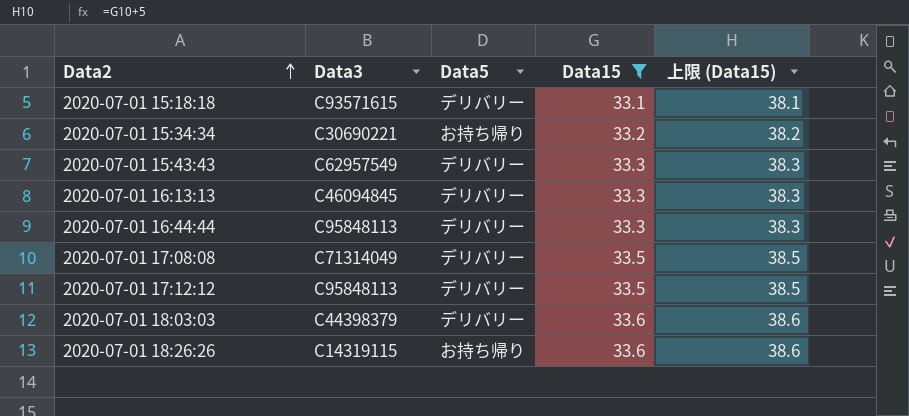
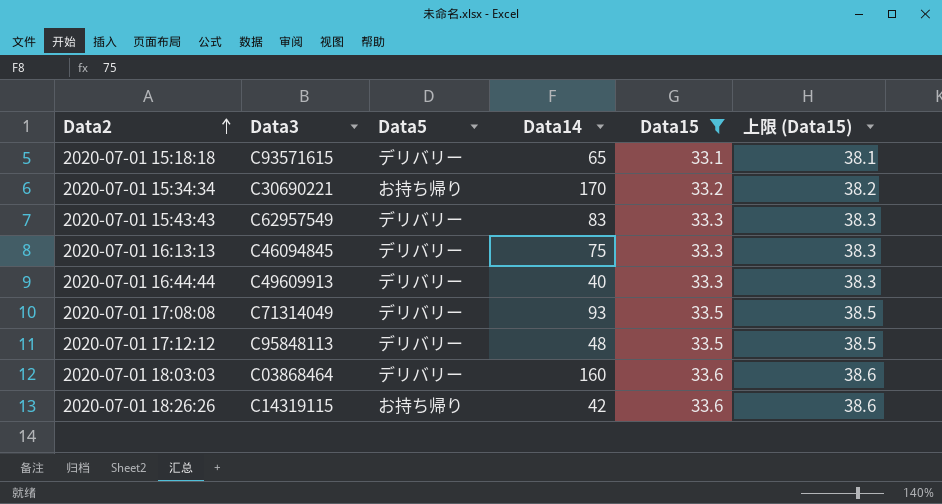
column Data14 | position: none -> 4
2020-07-01 16:44:44 | Data3: C95848113 -> C49609913
2020-07-01 18:03:03 | Data3: C44398379 -> C03868464

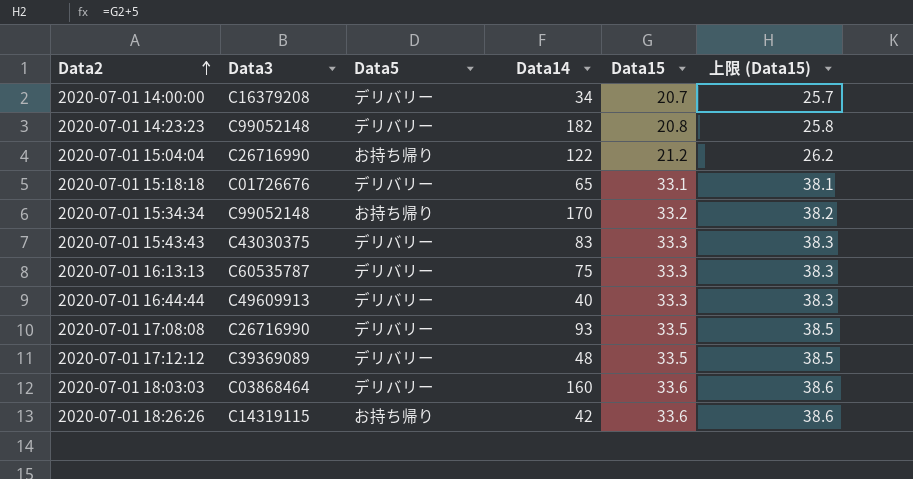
filter: Data15 >= 33.1 -> none
2020-07-01 15:18:18 | Data3: C93571615 -> C01726676
2020-07-01 15:34:34 | Data3: C30690221 -> C99052148
2020-07-01 15:43:43 | Data3: C62957549 -> C43030375
2020-07-01 16:13:13 | Data3: C46094845 -> C60535787
2020-07-01 17:08:08 | Data3: C71314049 -> C26716990
2020-07-01 17:12:12 | Data3: C95848113 -> C39369089

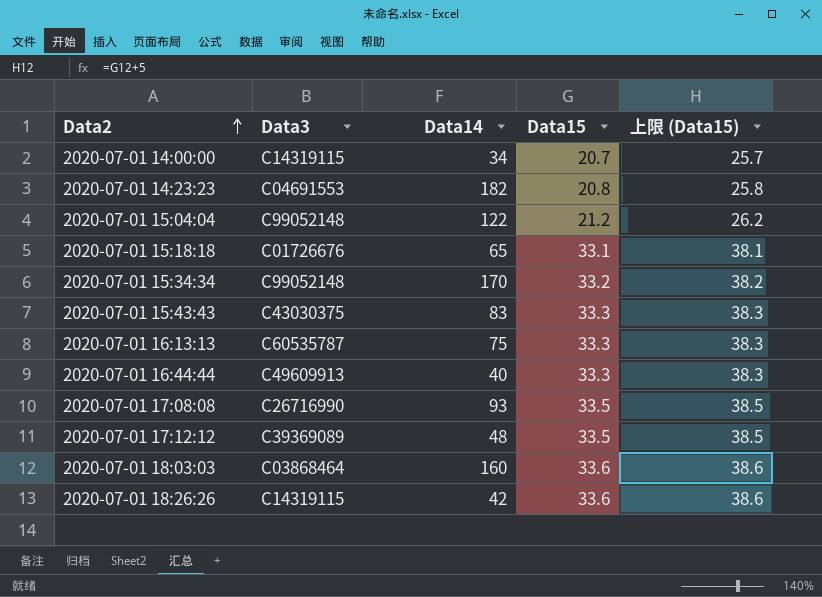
column Data5 | position: 3 -> none
2020-07-01 14:00:00 | Data3: C16379208 -> C14319115
2020-07-01 14:23:23 | Data3: C99052148 -> C04691553
2020-07-01 15:04:04 | Data3: C26716990 -> C99052148

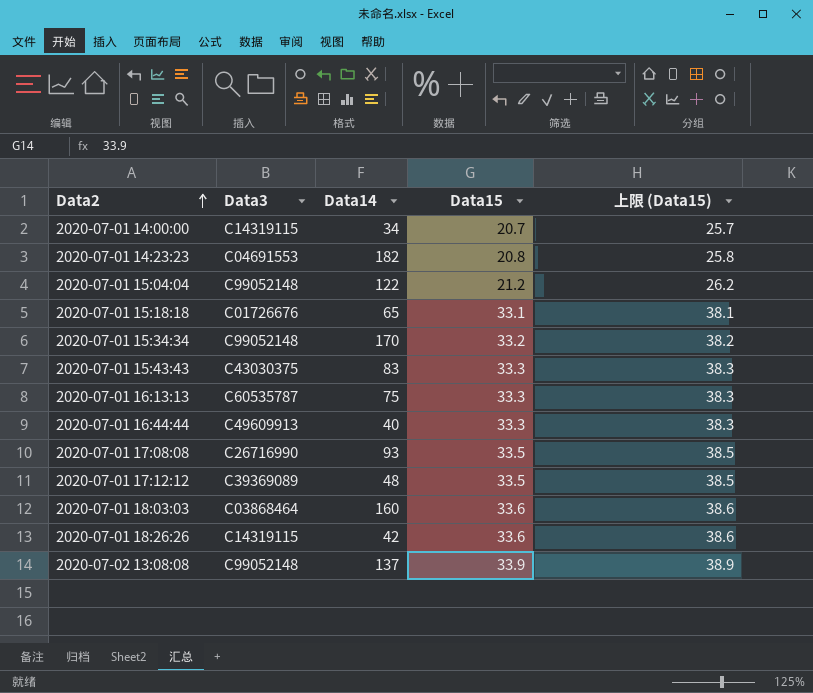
row 2020-07-02 13:08:08: none -> C99052148 | 137 | 33.9 | 38.9

